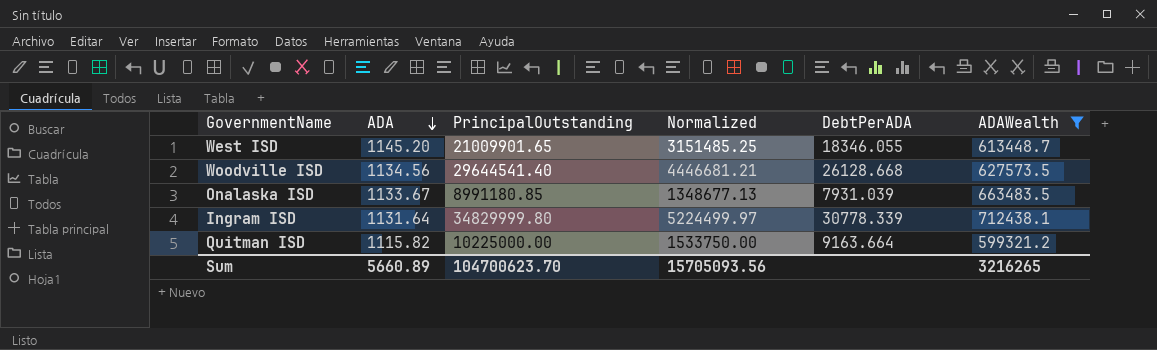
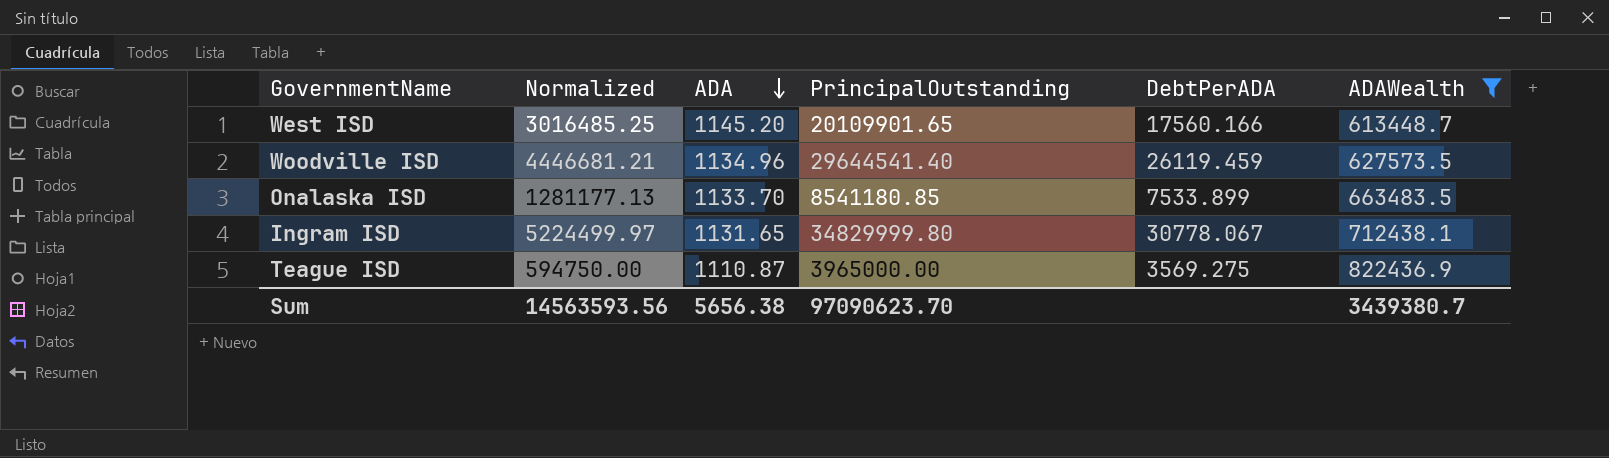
column Normalized | position: 4 -> 2
row Quitman ISD: 1115.82 | 10225000.00 | 1533750.00 | 9163.664 | 599321.2 -> none
West ISD | Normalized: 3151485.25 -> 3016485.25
West ISD | PrincipalOutstanding: 21009901.65 -> 20109901.65
West ISD | DebtPerADA: 18346.055 -> 17560.166
Woodville ISD | ADA: 1134.56 -> 1134.96
Woodville ISD | DebtPerADA: 26128.668 -> 26119.459
Onalaska ISD | Normalized: 1348677.13 -> 1281177.13
Onalaska ISD | ADA: 1133.67 -> 1133.70
Onalaska ISD | PrincipalOutstanding: 8991180.85 -> 8541180.85
Onalaska ISD | DebtPerADA: 7931.039 -> 7533.899
Ingram ISD | ADA: 1131.64 -> 1131.65
Ingram ISD | DebtPerADA: 30778.339 -> 30778.067
row Teague ISD: none -> 594750.00 | 1110.87 | 3965000.00 | 3569.275 | 822436.9
Sum | Normalized: 15705093.56 -> 14563593.56
Sum | ADA: 5660.89 -> 5656.38
Sum | PrincipalOutstanding: 104700623.70 -> 97090623.70
Sum | ADAWealth: 3216265 -> 3439380.7

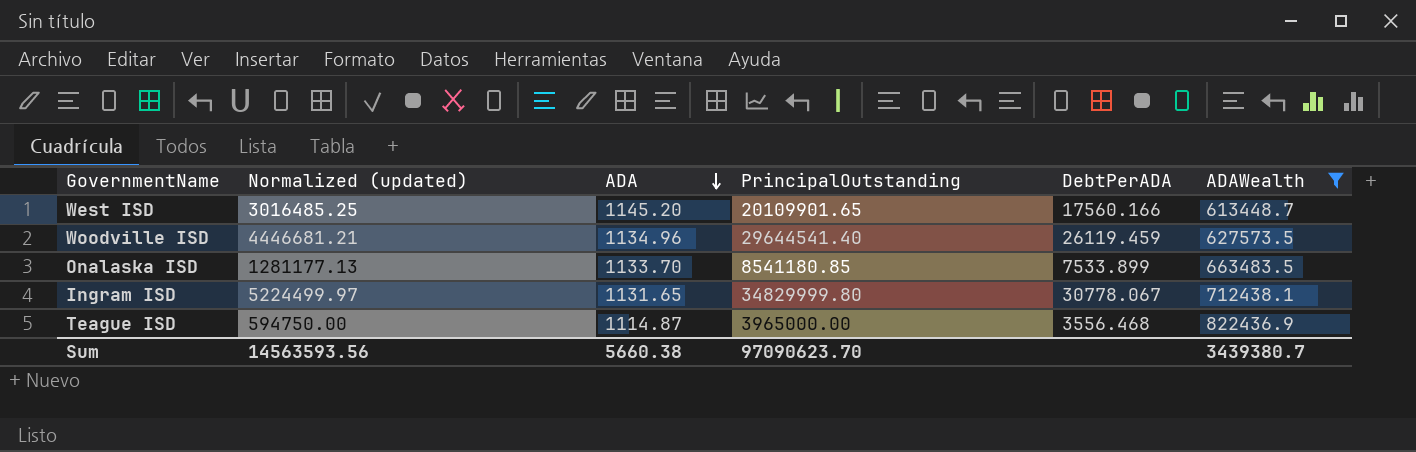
column name: Normalized -> Normalized (updated)
Teague ISD | ADA: 1110.87 -> 1114.87
Teague ISD | DebtPerADA: 3569.275 -> 3556.468
Sum | ADA: 5656.38 -> 5660.38

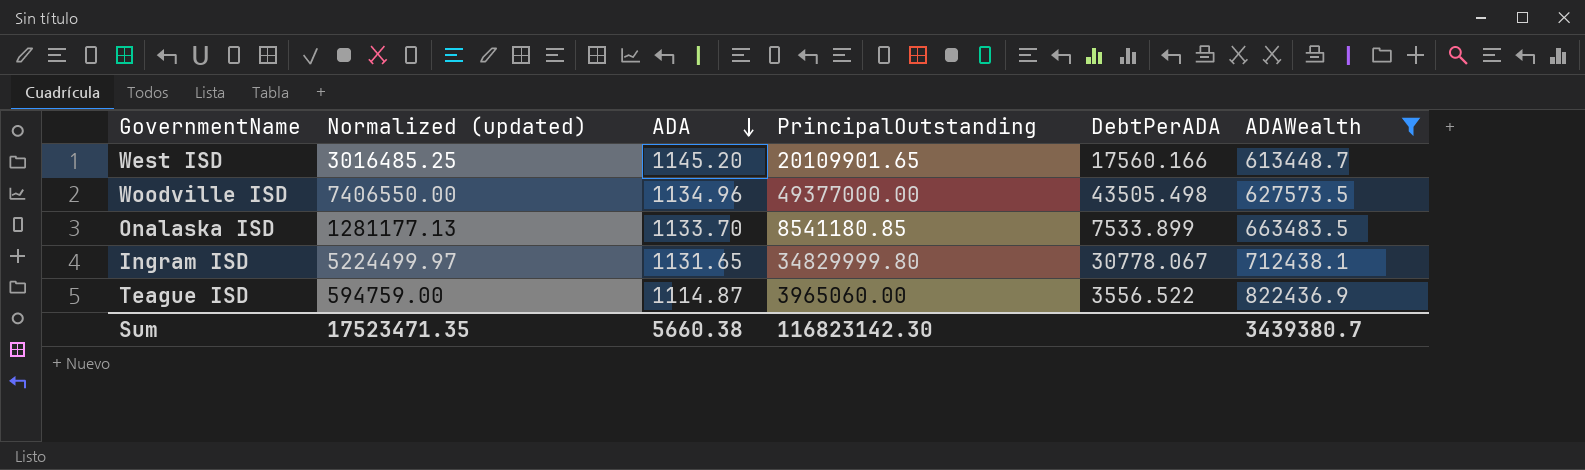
Woodville ISD | Normalized (updated): 4446681.21 -> 7406550.00
Woodville ISD | PrincipalOutstanding: 29644541.40 -> 49377000.00
Woodville ISD | DebtPerADA: 26119.459 -> 43505.498
Teague ISD | Normalized (updated): 594750.00 -> 594759.00
Teague ISD | PrincipalOutstanding: 3965000.00 -> 3965060.00
Teague ISD | DebtPerADA: 3556.468 -> 3556.522
Sum | Normalized (updated): 14563593.56 -> 17523471.35
Sum | PrincipalOutstanding: 97090623.70 -> 116823142.30

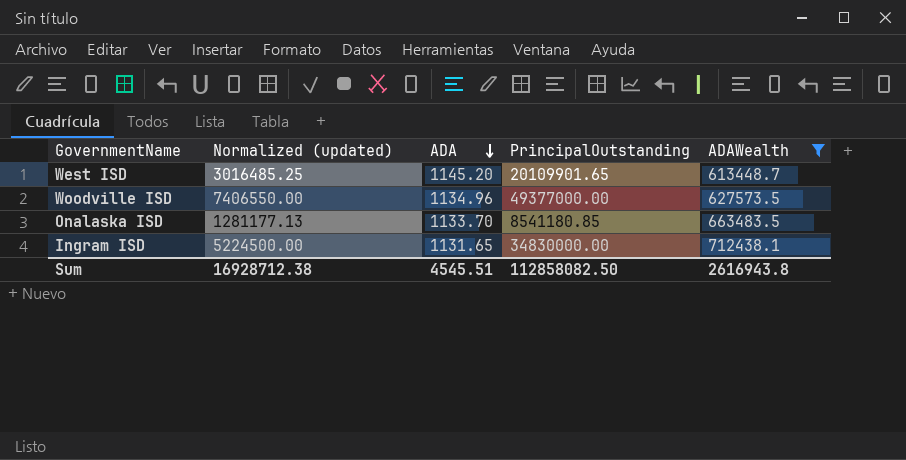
column DebtPerADA | formula: [PrincipalOutstanding] / [ADA] -> none
row Teague ISD: 594759.00 | 1114.87 | 3965060.00 | 3556.522 | 822436.9 -> none
Ingram ISD | Normalized (updated): 5224499.97 -> 5224500.00
Ingram ISD | PrincipalOutstanding: 34829999.80 -> 34830000.00
Sum | Normalized (updated): 17523471.35 -> 16928712.38
Sum | ADA: 5660.38 -> 4545.51
Sum | PrincipalOutstanding: 116823142.30 -> 112858082.50
Sum | ADAWealth: 3439380.7 -> 2616943.8

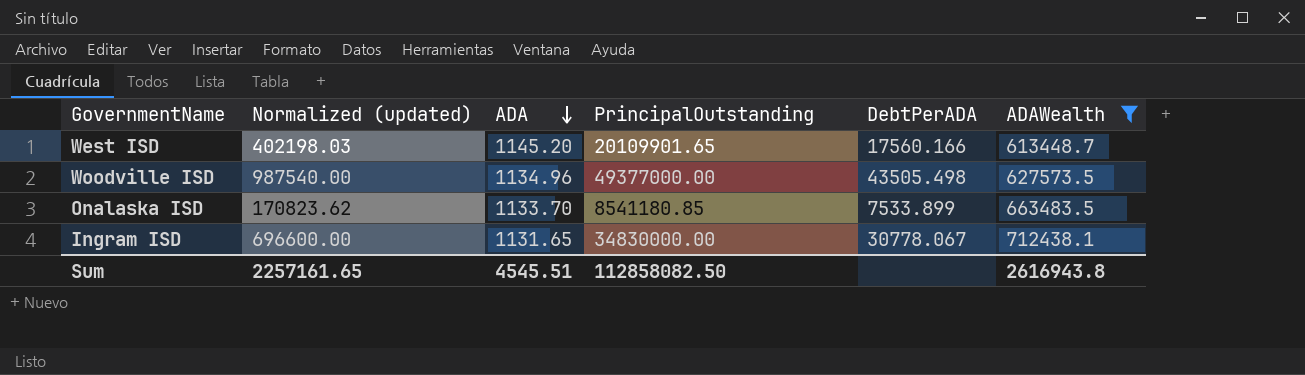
column Normalized (updated) | formula: [PrincipalOutstanding] * 0.15 -> [PrincipalOutstanding] * 0.02
column DebtPerADA | formula: none -> [PrincipalOutstanding] / [ADA]
Sum | Normalized (updated): 16928712.38 -> 2257161.65

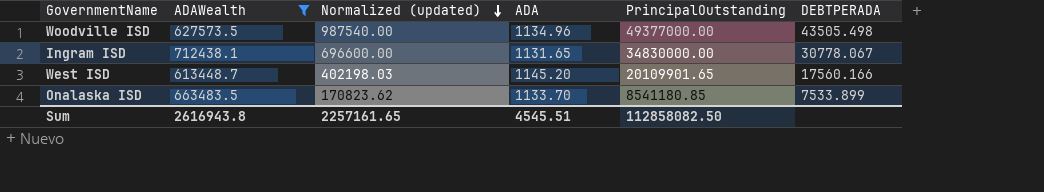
row order: ADA descending -> Normalized (updated) descending
column ADAWealth | position: 6 -> 2
column name: DebtPerADA -> DEBTPERADA

